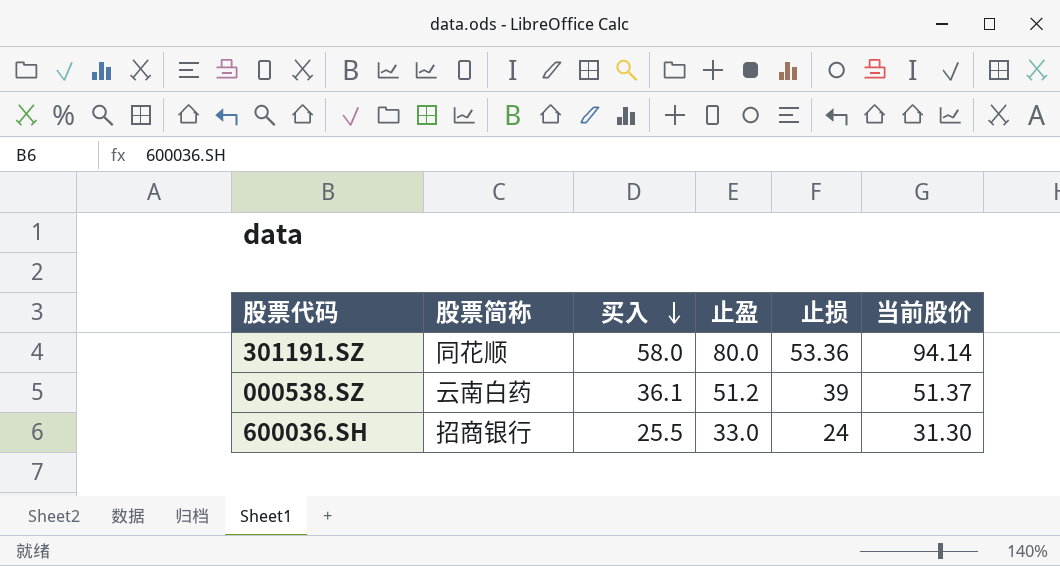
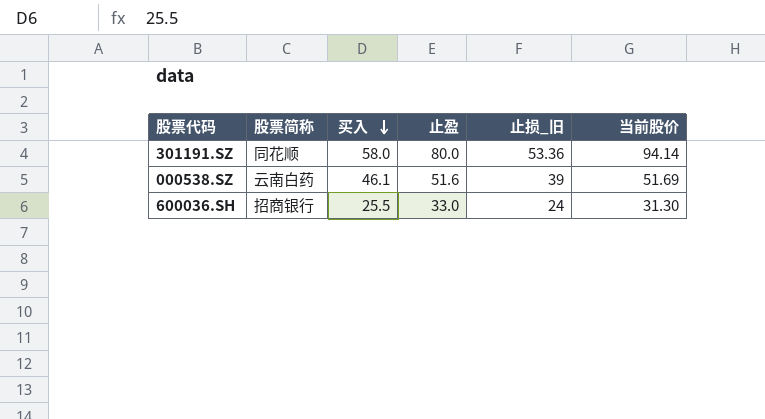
column name: 止损 -> 止损_旧
000538.SZ | 买入: 36.1 -> 46.1
000538.SZ | 止盈: 51.2 -> 51.6
000538.SZ | 当前股价: 51.37 -> 51.69

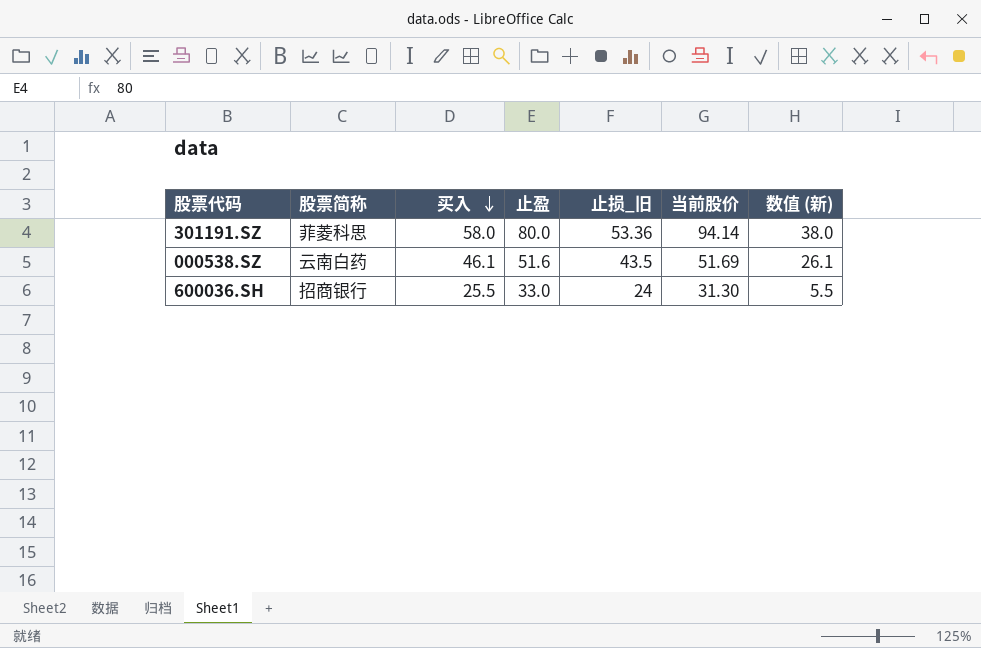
column 数值 (新) | formula: none -> [买入] - 20
301191.SZ | 股票简称: 同花顺 -> 菲菱科思
000538.SZ | 止损_旧: 39 -> 43.5

